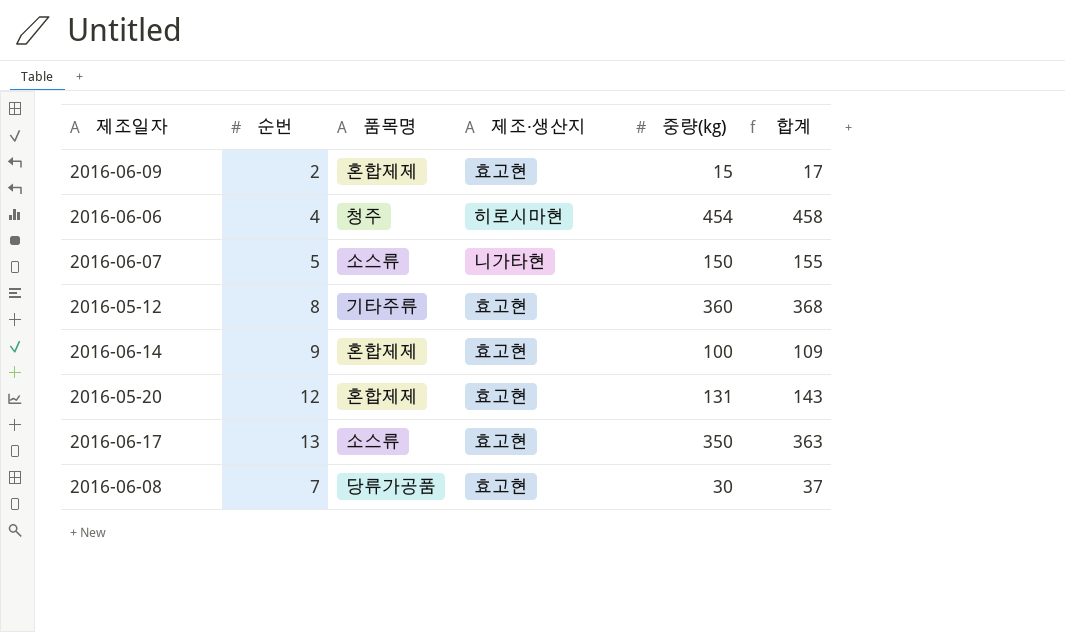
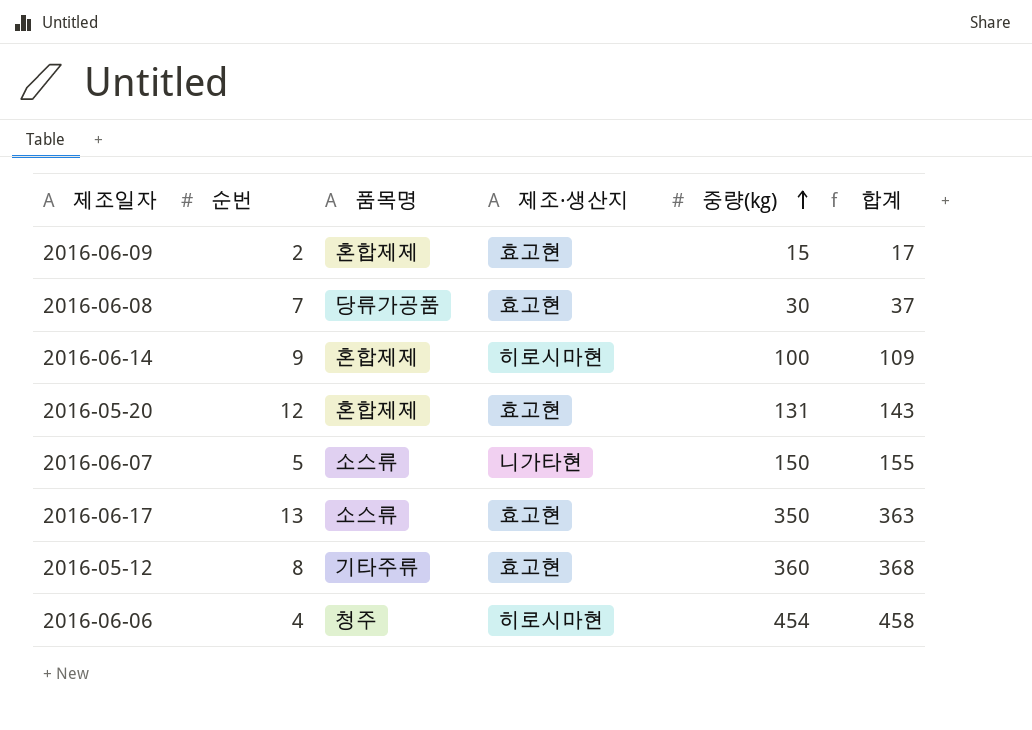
row order: none -> 중량(kg) ascending
2016-06-14 | 제조·생산지: 효고현 -> 히로시마현

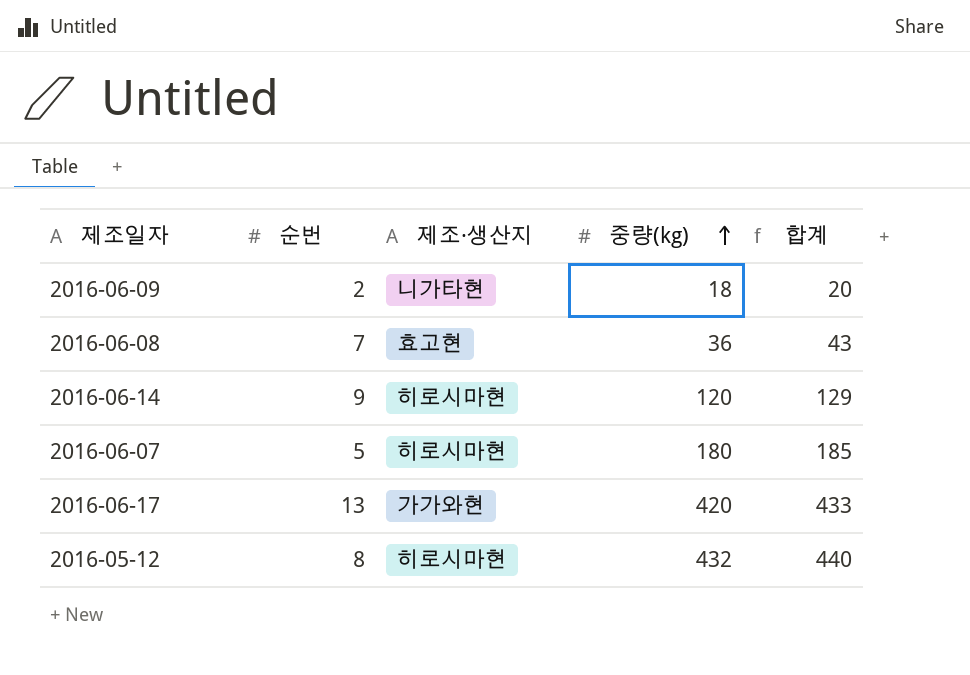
column 품목명 | position: 3 -> none
row 2016-05-20: 12 | 혼합제제 | 효고현 | 131 | 143 -> none
row 2016-06-06: 4 | 청주 | 히로시마현 | 454 | 458 -> none
2016-06-09 | 제조·생산지: 효고현 -> 니가타현
2016-06-09 | 중량(kg): 15 -> 18
2016-06-09 | 합계: 17 -> 20
2016-06-08 | 중량(kg): 30 -> 36
2016-06-08 | 합계: 37 -> 43
2016-06-14 | 중량(kg): 100 -> 120
2016-06-14 | 합계: 109 -> 129
2016-06-07 | 제조·생산지: 니가타현 -> 히로시마현
2016-06-07 | 중량(kg): 150 -> 180
2016-06-07 | 합계: 155 -> 185
2016-06-17 | 제조·생산지: 효고현 -> 가가와현
2016-06-17 | 중량(kg): 350 -> 420
2016-06-17 | 합계: 363 -> 433
2016-05-12 | 제조·생산지: 효고현 -> 히로시마현
2016-05-12 | 중량(kg): 360 -> 432
2016-05-12 | 합계: 368 -> 440

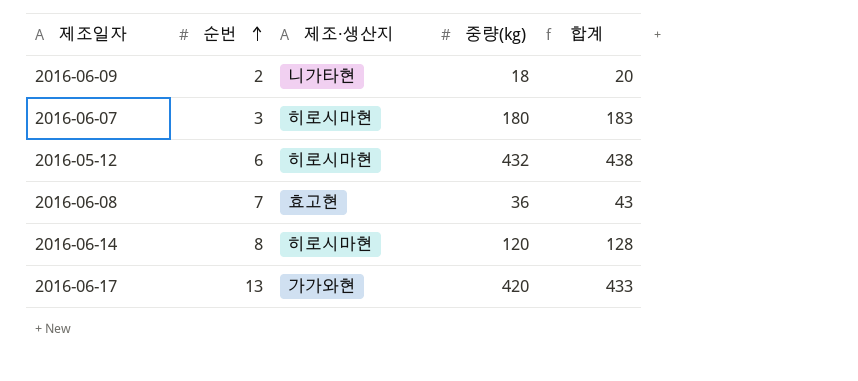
row order: 중량(kg) ascending -> 순번 ascending
2016-06-07 | 순번: 5 -> 3
2016-06-07 | 합계: 185 -> 183
2016-05-12 | 순번: 8 -> 6
2016-05-12 | 합계: 440 -> 438
2016-06-14 | 순번: 9 -> 8
2016-06-14 | 합계: 129 -> 128

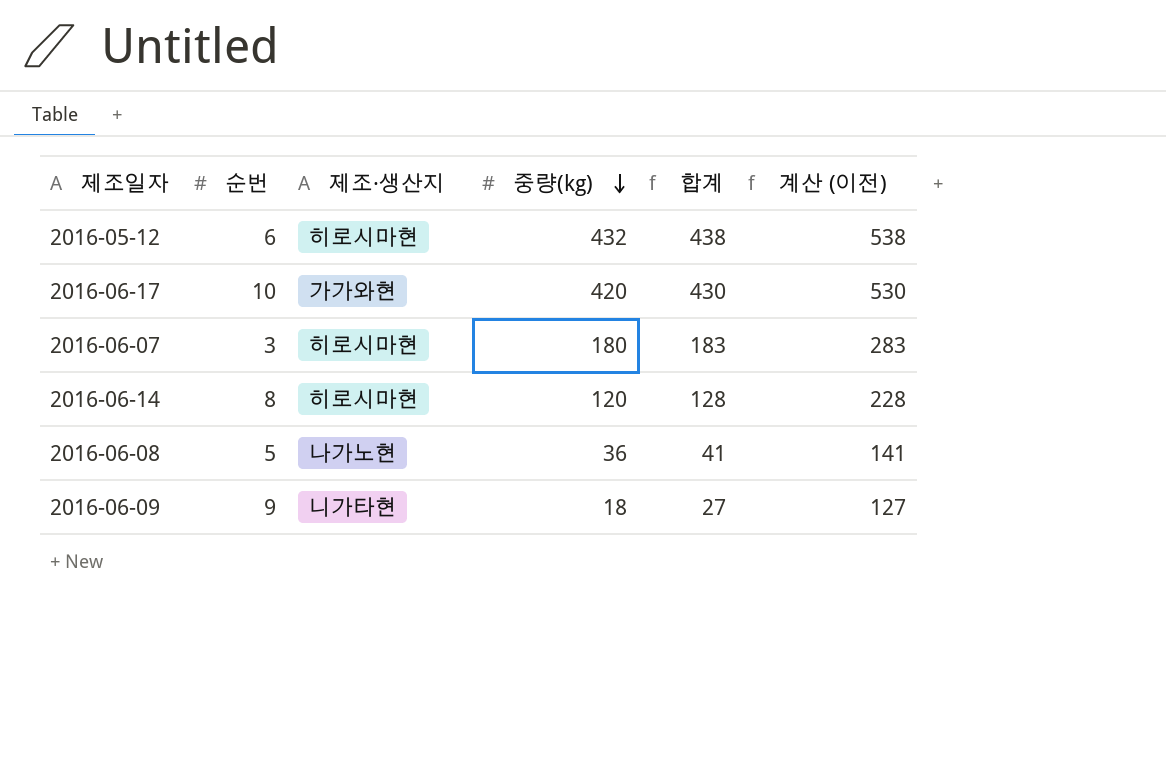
row order: 순번 ascending -> 중량(kg) descending
column 계산 (이전) | formula: none -> [합계] + 100
2016-06-17 | 순번: 13 -> 10
2016-06-17 | 합계: 433 -> 430
2016-06-08 | 순번: 7 -> 5
2016-06-08 | 제조·생산지: 효고현 -> 나가노현
2016-06-08 | 합계: 43 -> 41
2016-06-09 | 순번: 2 -> 9
2016-06-09 | 합계: 20 -> 27

